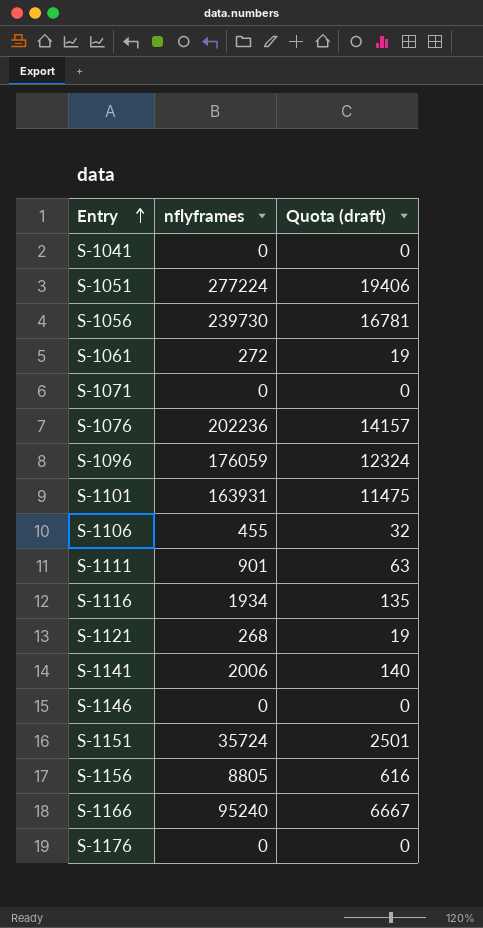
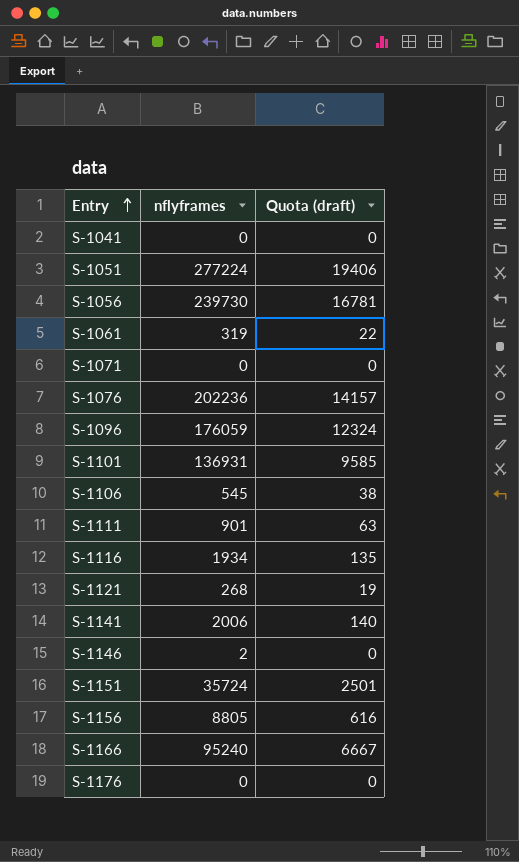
S-1061 | nflyframes: 272 -> 319
S-1061 | Quota (draft): 19 -> 22
S-1101 | nflyframes: 163931 -> 136931
S-1101 | Quota (draft): 11475 -> 9585
S-1106 | nflyframes: 455 -> 545
S-1106 | Quota (draft): 32 -> 38
S-1146 | nflyframes: 0 -> 2

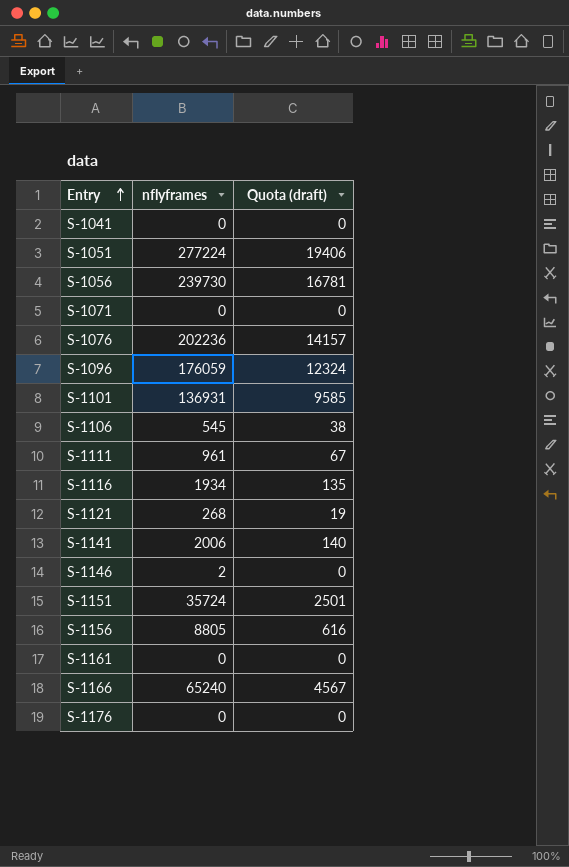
row S-1061: 319 | 22 -> none
S-1111 | nflyframes: 901 -> 961
S-1111 | Quota (draft): 63 -> 67
row S-1161: none -> 0 | 0
S-1166 | nflyframes: 95240 -> 65240
S-1166 | Quota (draft): 6667 -> 4567

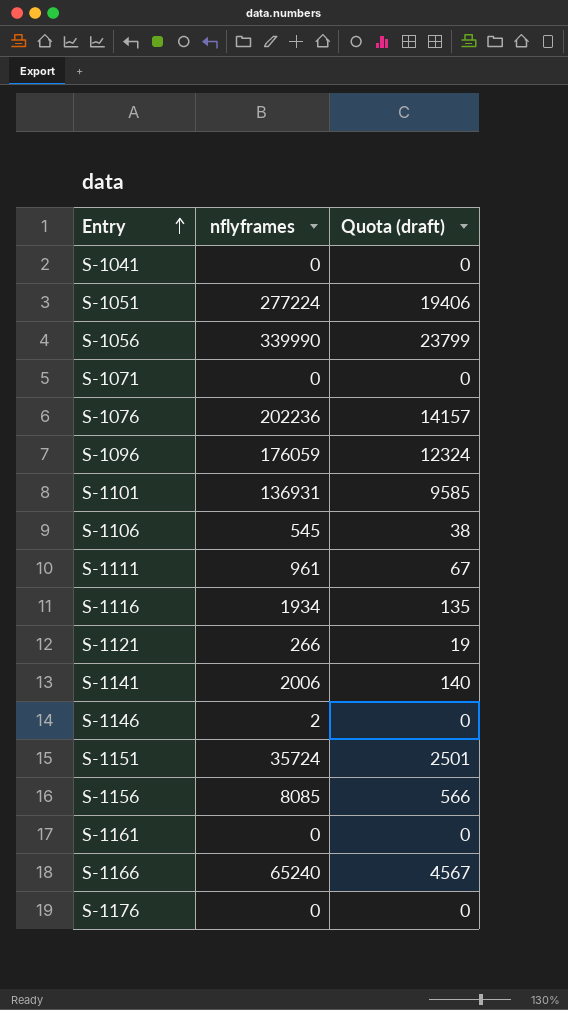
S-1056 | nflyframes: 239730 -> 339990
S-1056 | Quota (draft): 16781 -> 23799
S-1121 | nflyframes: 268 -> 266
S-1156 | nflyframes: 8805 -> 8085
S-1156 | Quota (draft): 616 -> 566

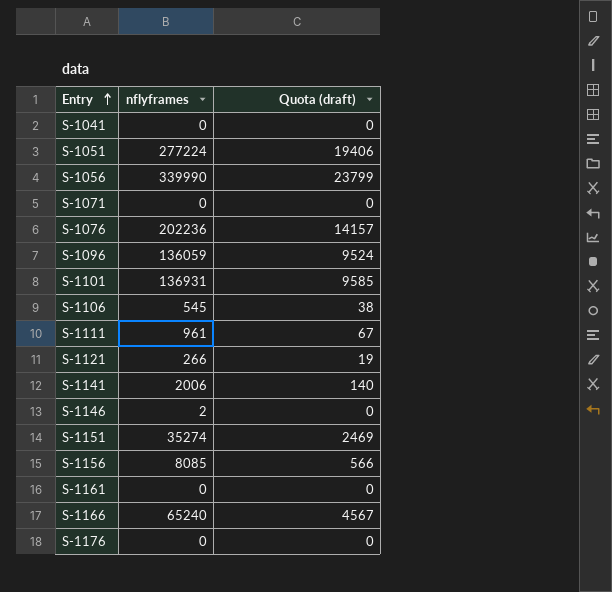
row S-1116: 1934 | 135 -> none
S-1096 | nflyframes: 176059 -> 136059
S-1096 | Quota (draft): 12324 -> 9524
S-1151 | nflyframes: 35724 -> 35274
S-1151 | Quota (draft): 2501 -> 2469

